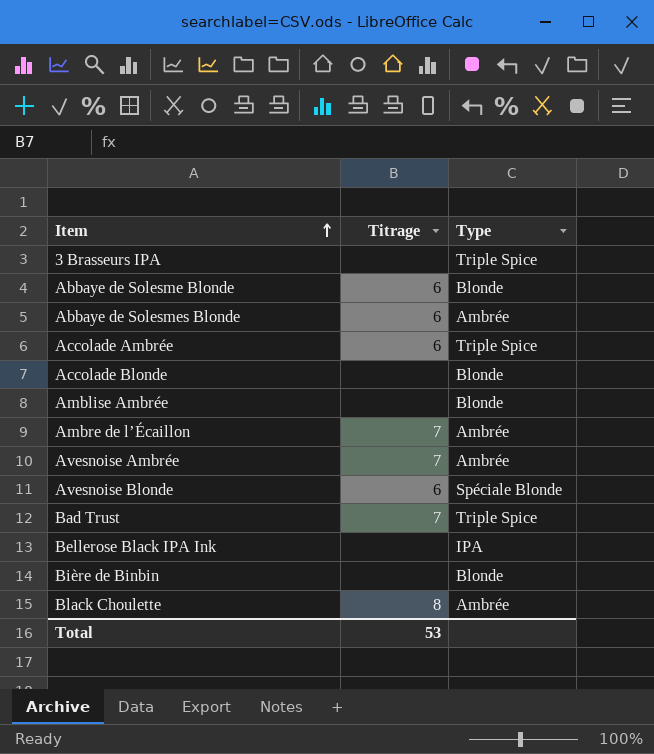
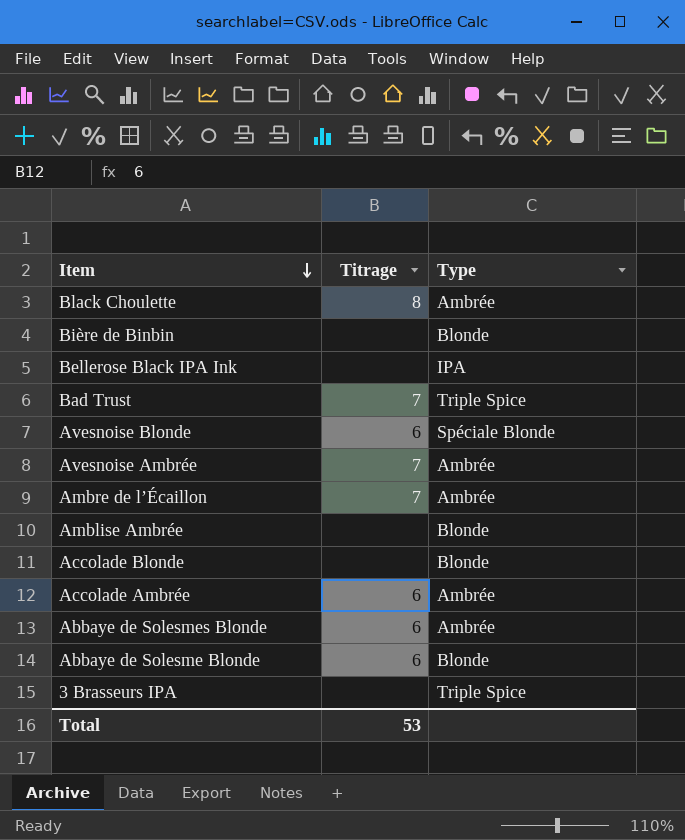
row order: Item ascending -> Item descending
Accolade Ambrée | Type: Triple Spice -> Ambrée

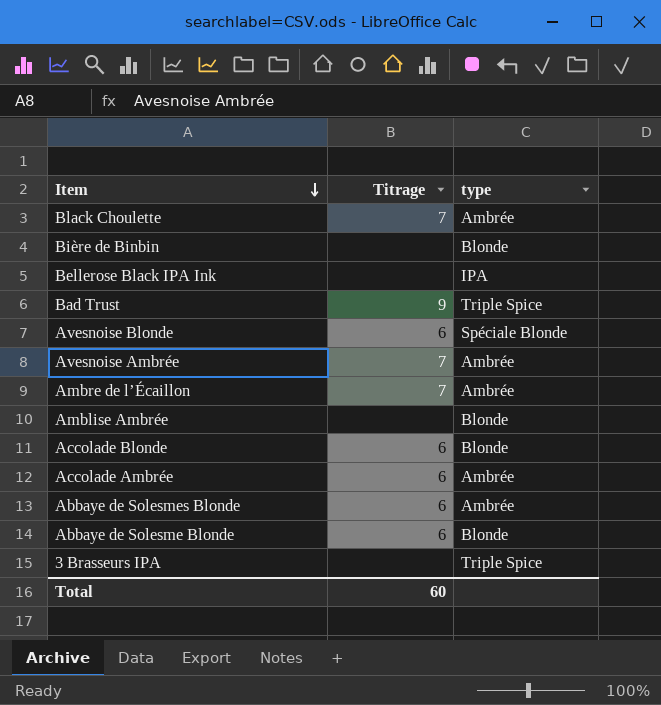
column name: Type -> type
Black Choulette | Titrage: 8 -> 7
Bad Trust | Titrage: 7 -> 9
Accolade Blonde | Titrage: none -> 6
Total | Titrage: 53 -> 60

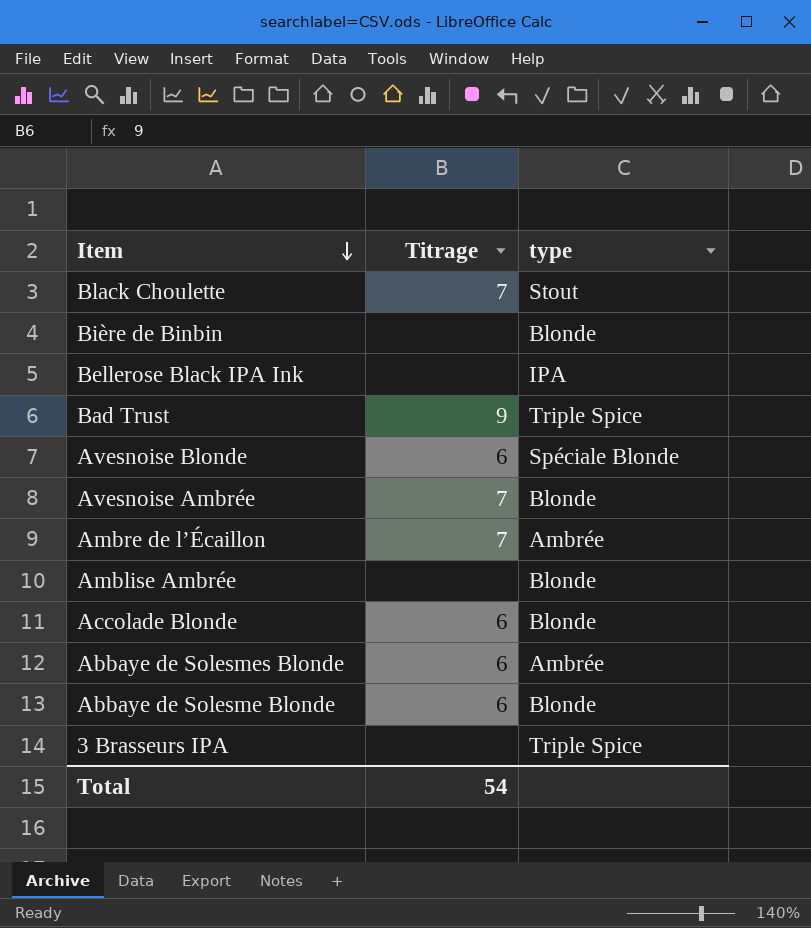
row Accolade Ambrée: 6 | Ambrée -> none
Black Choulette | type: Ambrée -> Stout
Avesnoise Ambrée | type: Ambrée -> Blonde
Total | Titrage: 60 -> 54

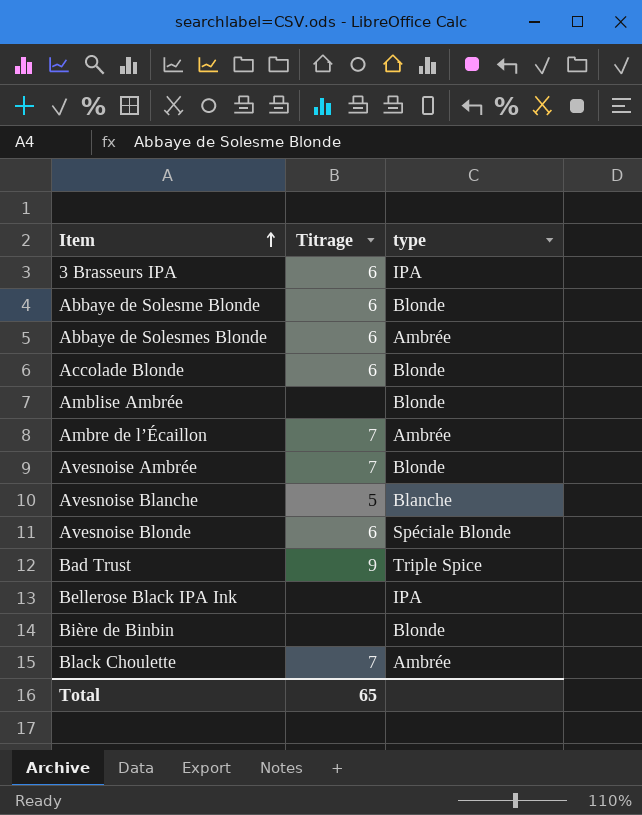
row order: Item descending -> Item ascending
3 Brasseurs IPA | Titrage: none -> 6
3 Brasseurs IPA | type: Triple Spice -> IPA
row Avesnoise Blanche: none -> 5 | Blanche
Black Choulette | type: Stout -> Ambrée
Total | Titrage: 54 -> 65

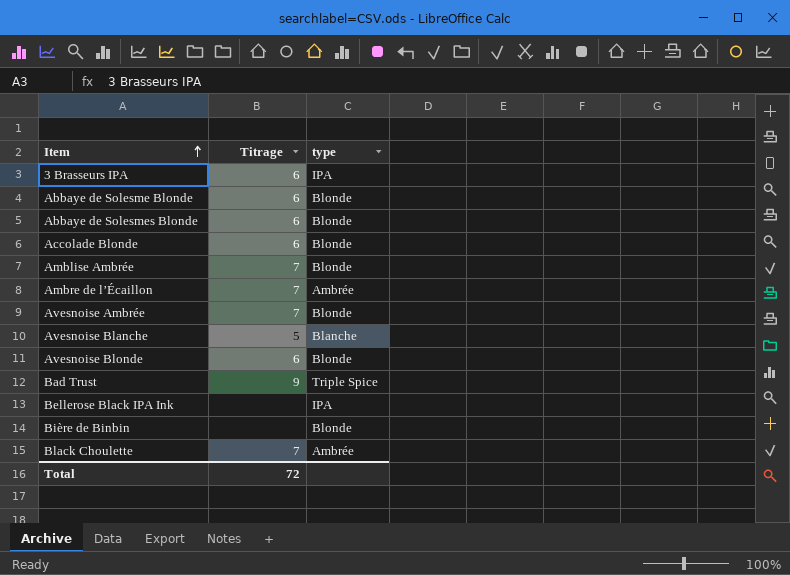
Abbaye de Solesmes Blonde | type: Ambrée -> Blonde
Amblise Ambrée | Titrage: none -> 7
Avesnoise Blonde | type: Spéciale Blonde -> Blonde
Total | Titrage: 65 -> 72

